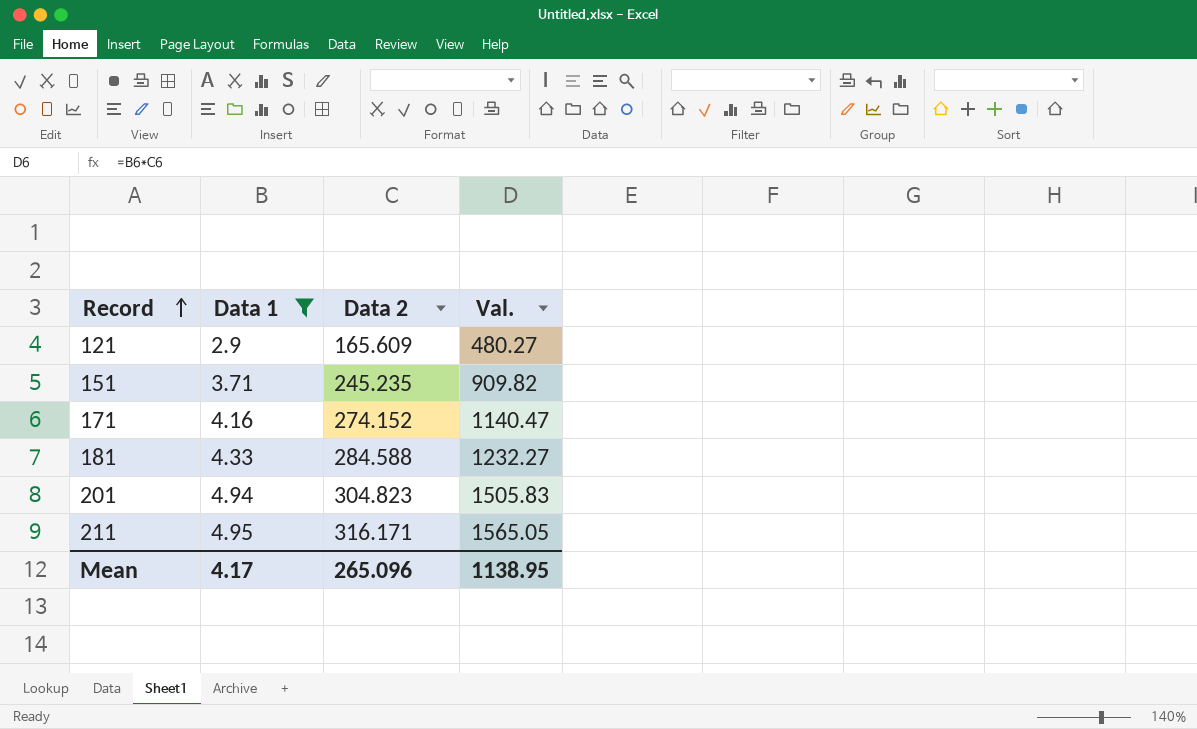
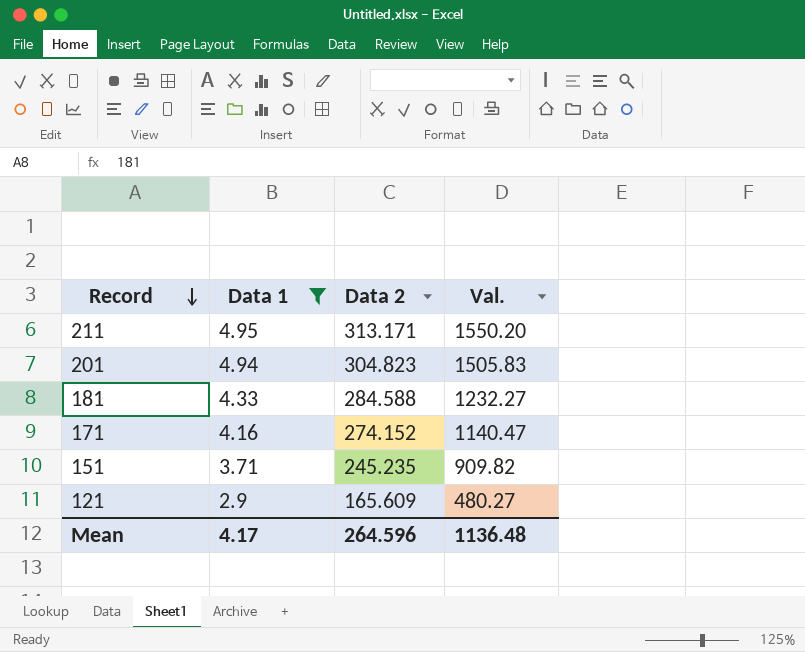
row order: Record ascending -> Record descending
211 | Data 2: 316.171 -> 313.171
211 | Val.: 1565.05 -> 1550.20
Mean | Data 2: 265.096 -> 264.596
Mean | Val.: 1138.95 -> 1136.48

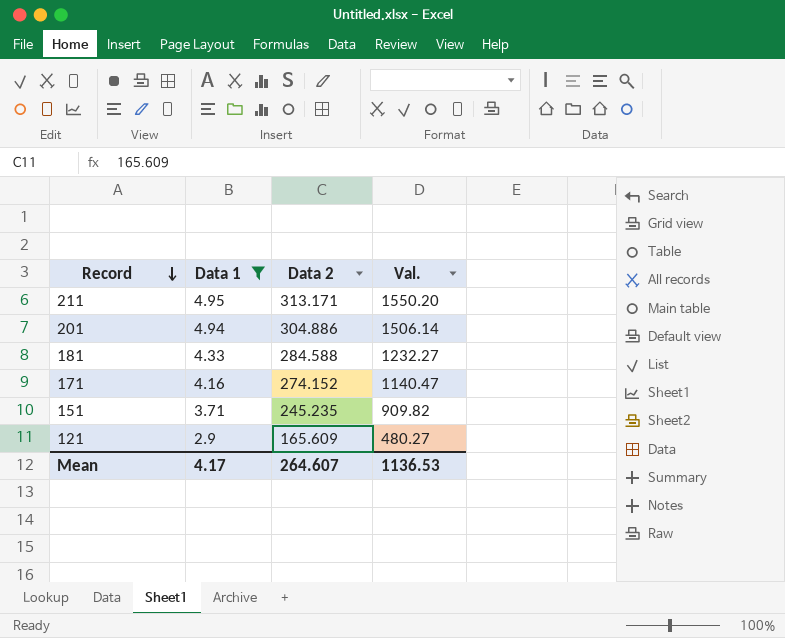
201 | Data 2: 304.823 -> 304.886
201 | Val.: 1505.83 -> 1506.14
Mean | Data 2: 264.596 -> 264.607
Mean | Val.: 1136.48 -> 1136.53

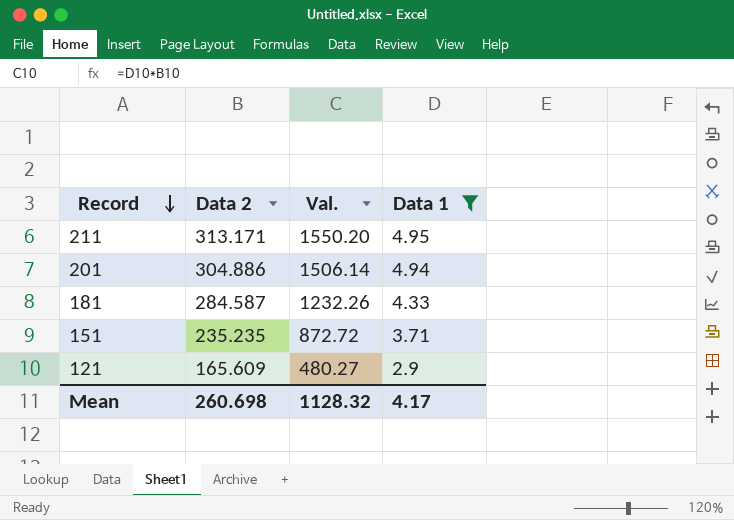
column Data 1 | position: 2 -> 4
row 171: 4.16 | 274.152 | 1140.47 -> none
181 | Data 2: 284.588 -> 284.587
181 | Val.: 1232.27 -> 1232.26
151 | Data 2: 245.235 -> 235.235
151 | Val.: 909.82 -> 872.72
Mean | Data 2: 264.607 -> 260.698
Mean | Val.: 1136.53 -> 1128.32

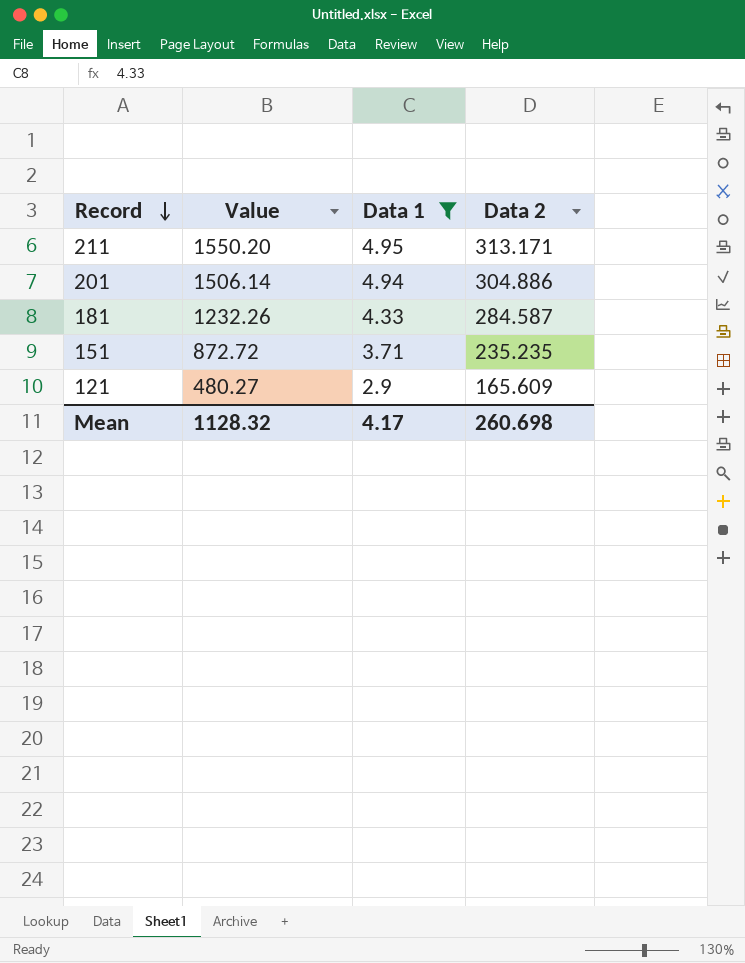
column name: Val. -> Value
column Data 2 | position: 2 -> 4

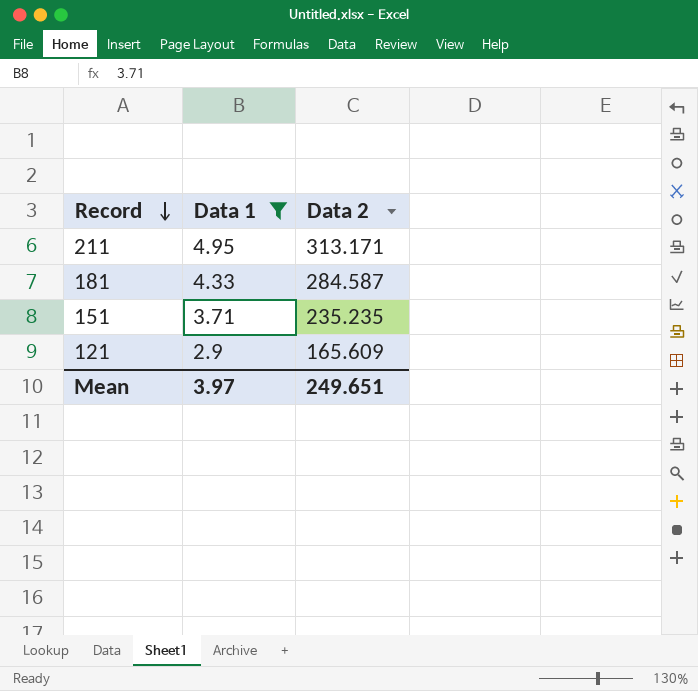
column Value | formula: [Data 1] * [Data 2] -> none
row 201: 1506.14 | 4.94 | 304.886 -> none
Mean | Data 1: 4.17 -> 3.97
Mean | Data 2: 260.698 -> 249.651

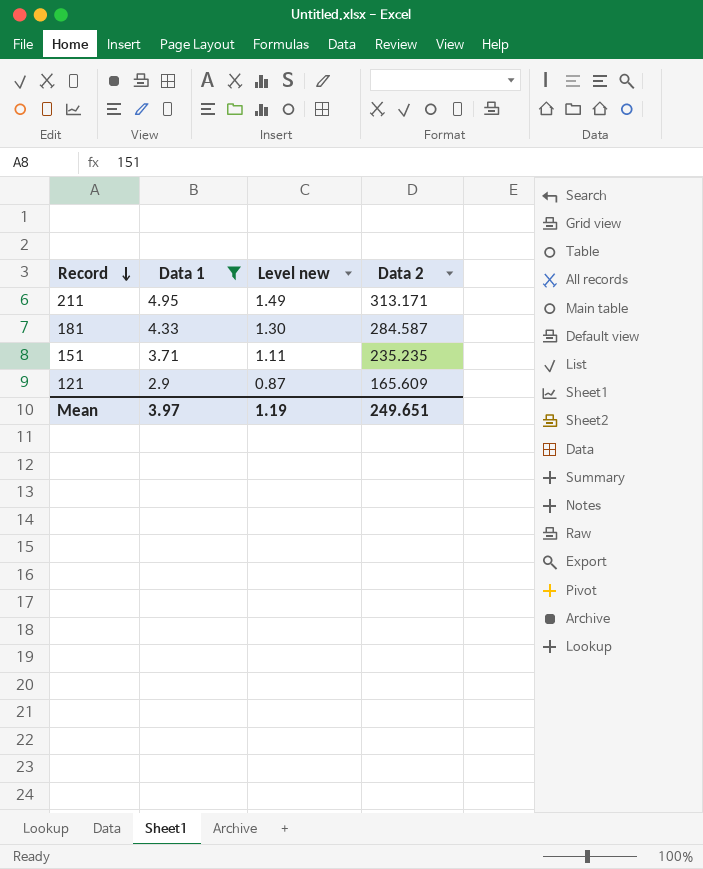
column Level new | formula: none -> [Data 1] * 0.3

